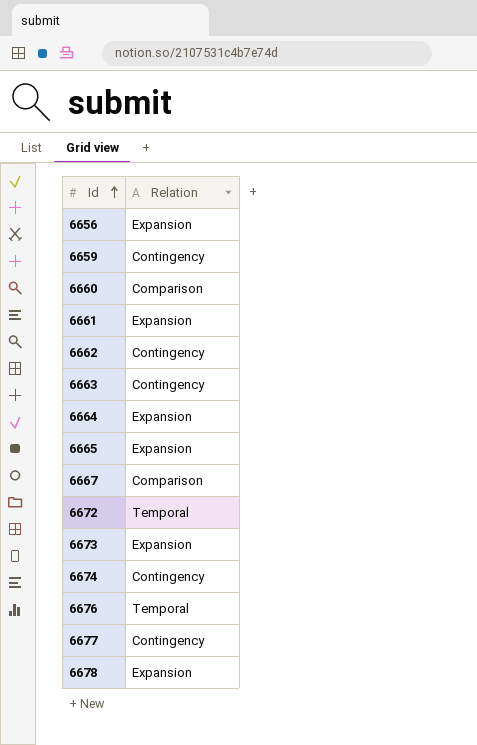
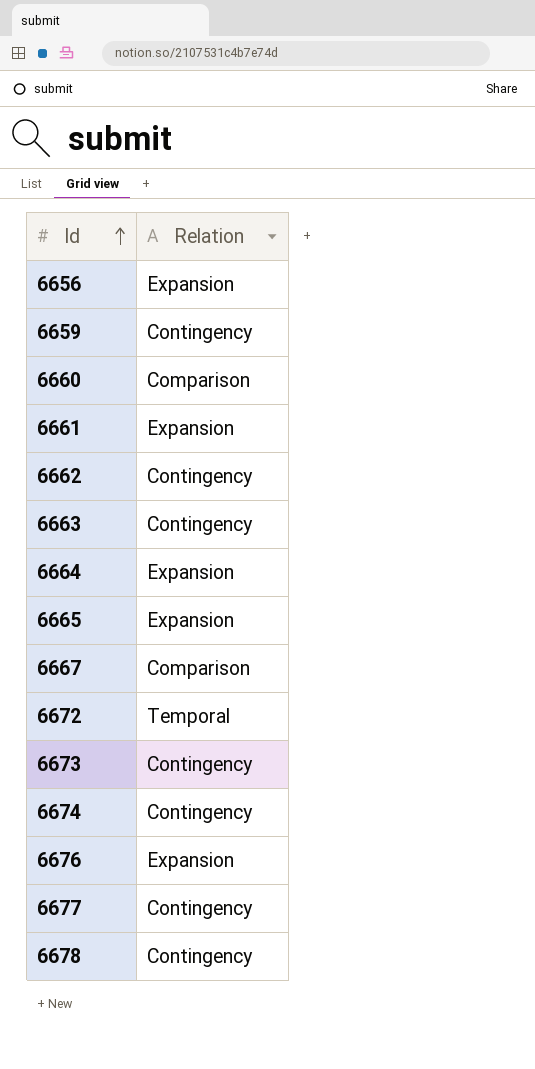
6673 | Relation: Expansion -> Contingency
6676 | Relation: Temporal -> Expansion
6678 | Relation: Expansion -> Contingency

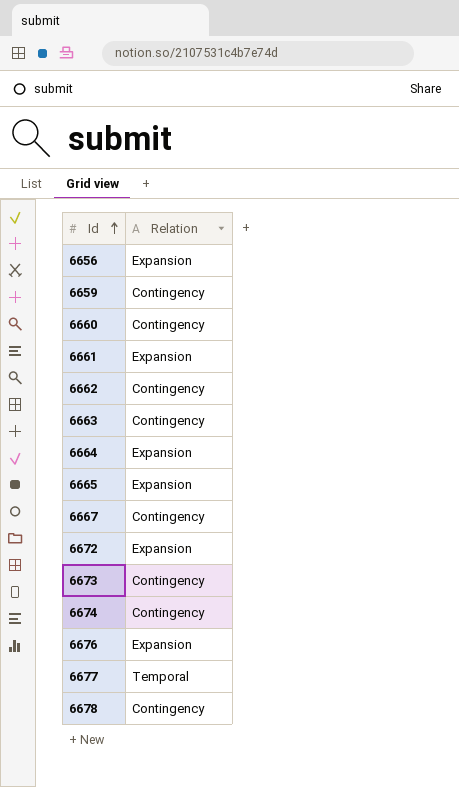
6660 | Relation: Comparison -> Contingency
6667 | Relation: Comparison -> Contingency
6672 | Relation: Temporal -> Expansion
6677 | Relation: Contingency -> Temporal

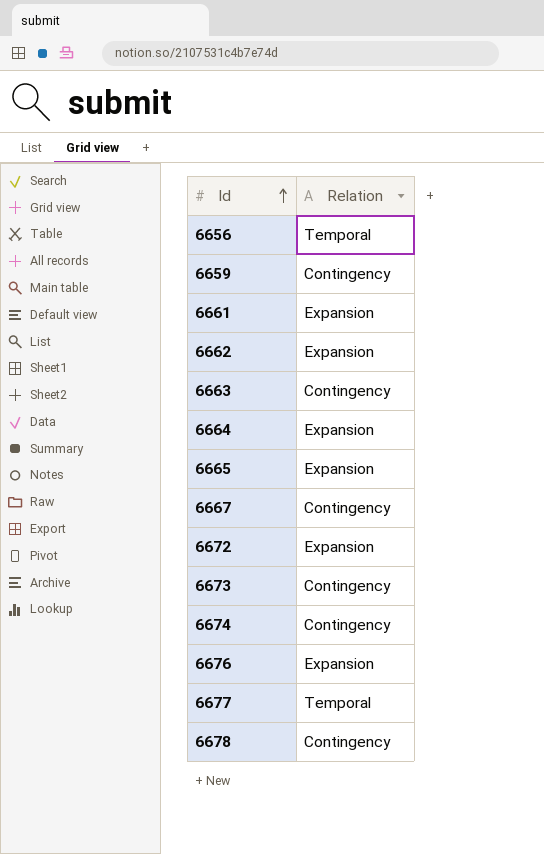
row 6660: Contingency -> none
6656 | Relation: Expansion -> Temporal
6662 | Relation: Contingency -> Expansion

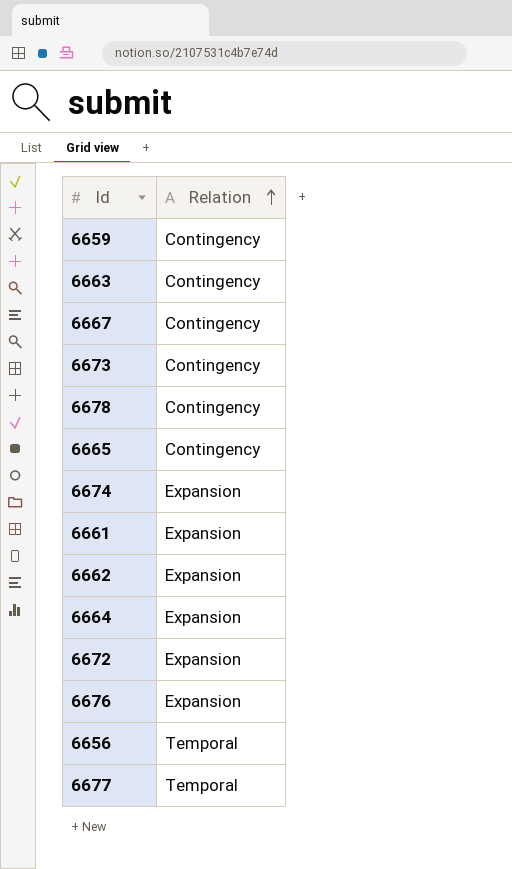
row order: Id ascending -> Relation ascending
6665 | Relation: Expansion -> Contingency
6674 | Relation: Contingency -> Expansion

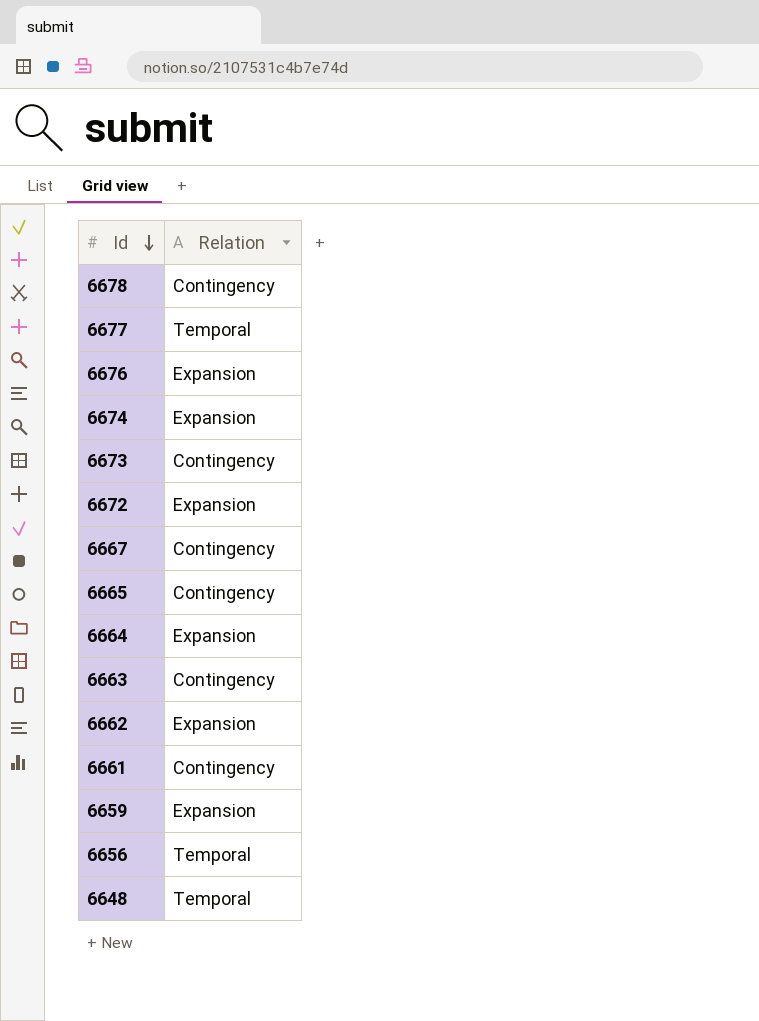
row order: Relation ascending -> Id descending
6661 | Relation: Expansion -> Contingency
6659 | Relation: Contingency -> Expansion
row 6648: none -> Temporal

